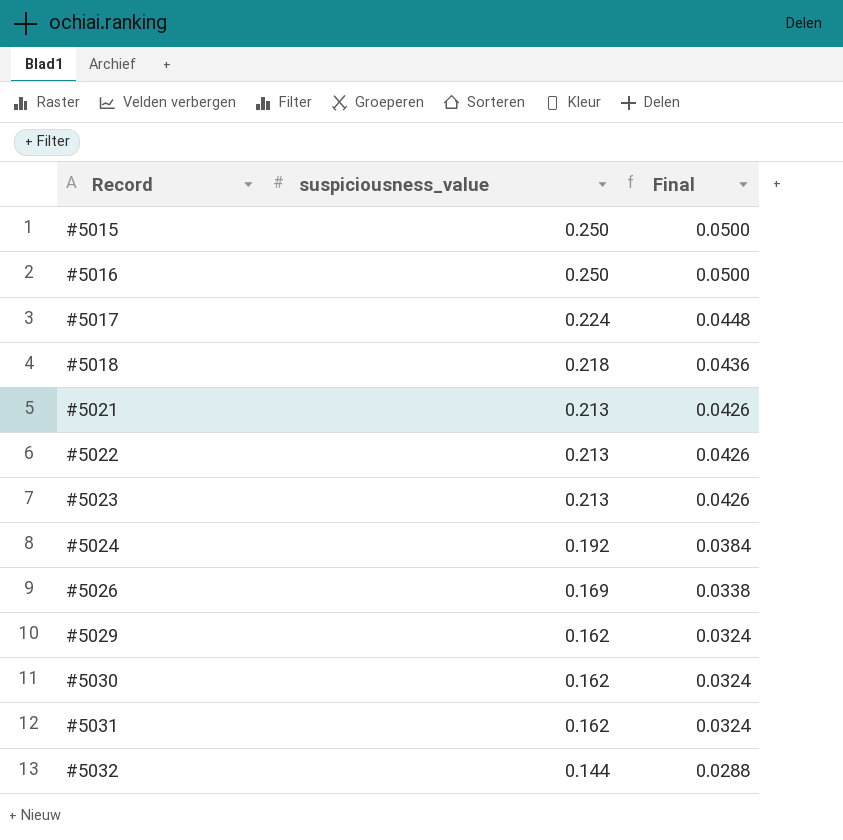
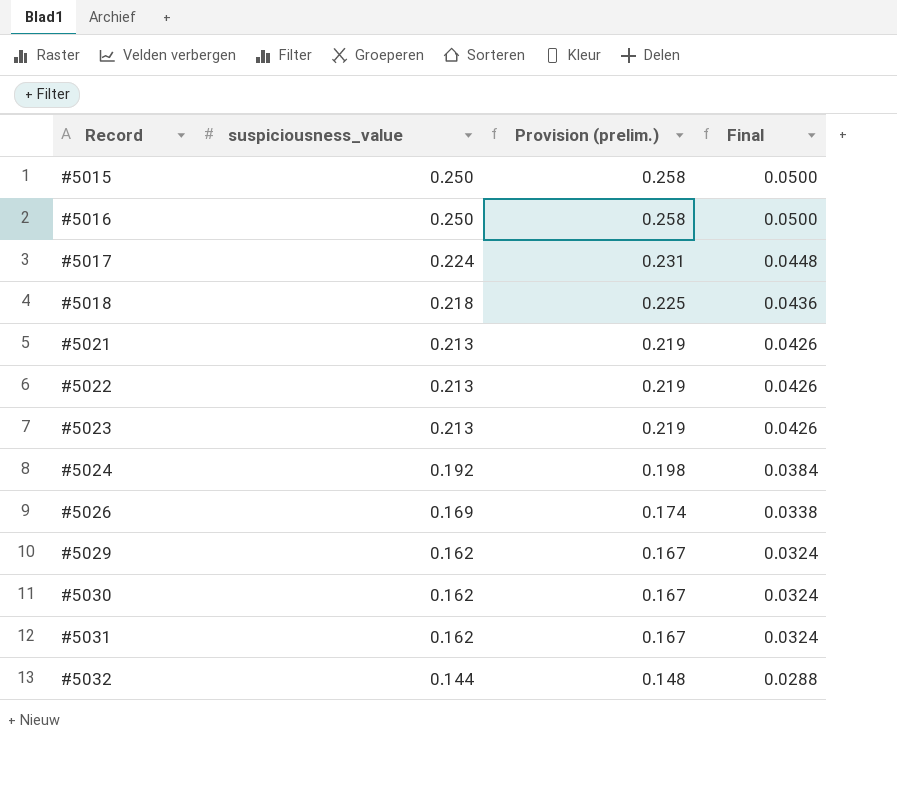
column Provision (prelim.) | formula: none -> [suspiciousness_value] * 1.03

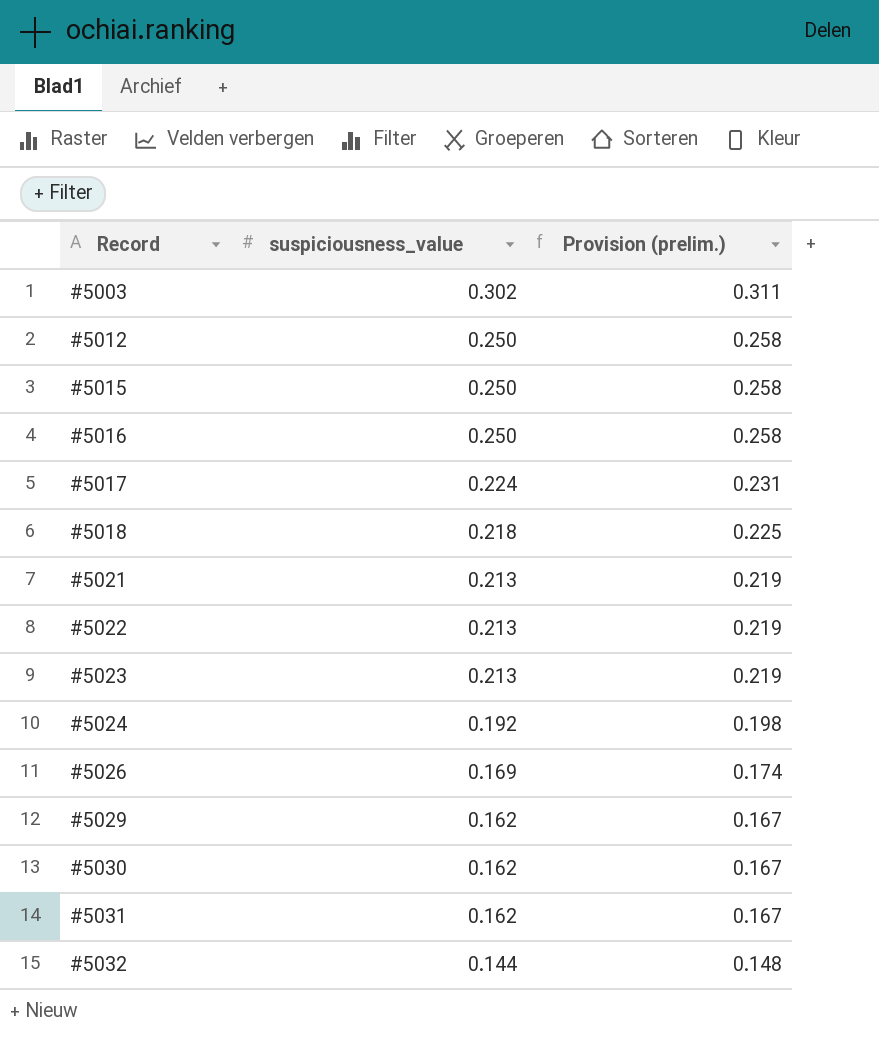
column Final | formula: [suspiciousness_value] * 0.2 -> none
row #5003: none -> 0.302 | 0.311
row #5012: none -> 0.250 | 0.258

